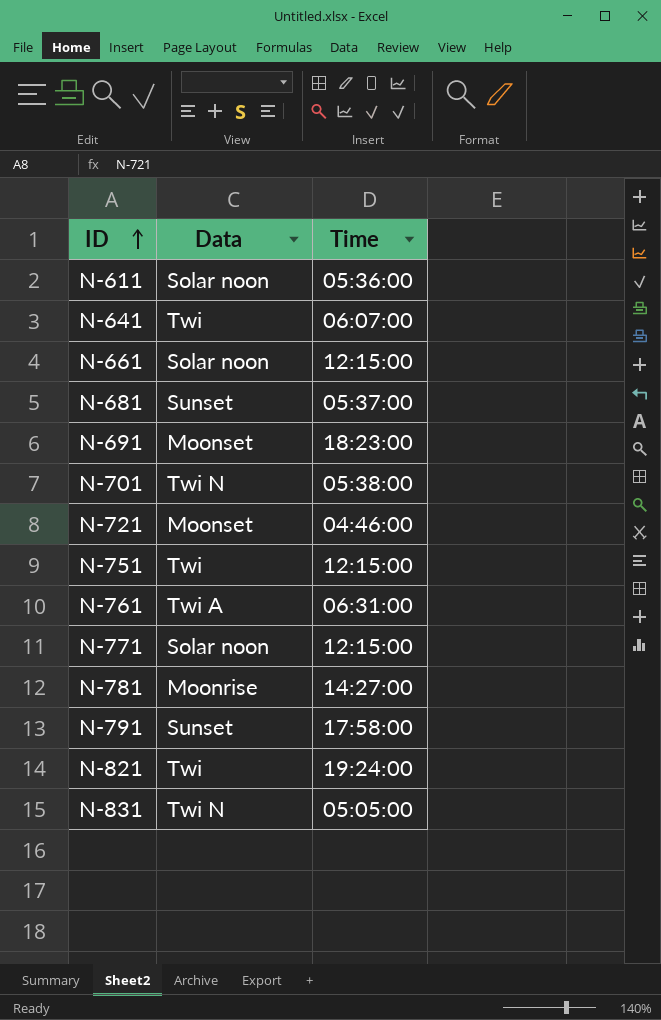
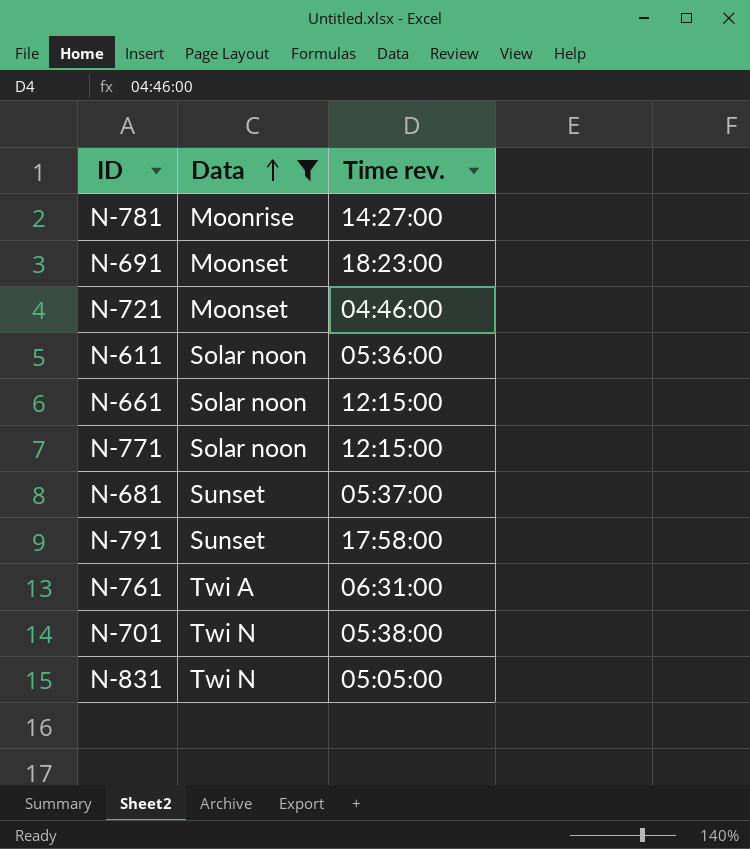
filter: none -> Data != Twi
row order: ID ascending -> Data ascending
column name: Time -> Time rev.

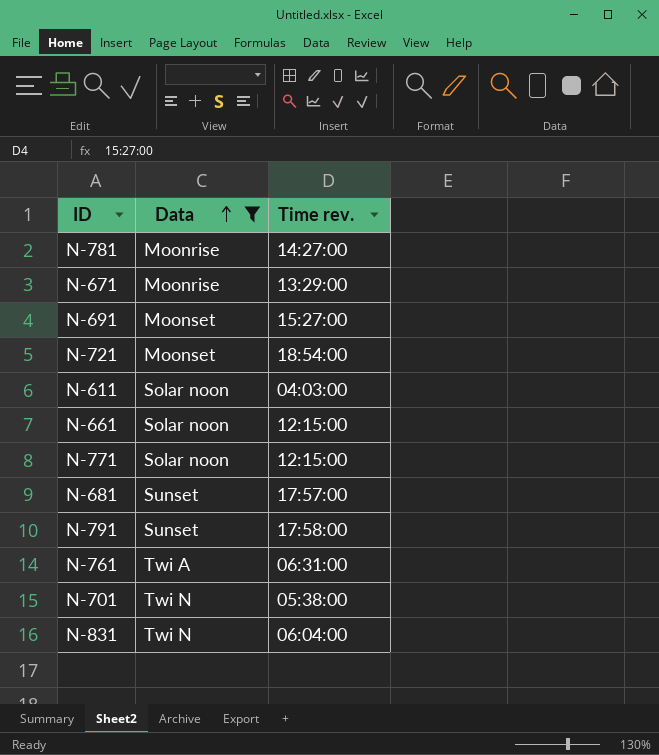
row N-671: none -> Moonrise | 13:29:00
N-691 | Time rev.: 18:23:00 -> 15:27:00
N-721 | Time rev.: 04:46:00 -> 18:54:00
N-611 | Time rev.: 05:36:00 -> 04:03:00
N-681 | Time rev.: 05:37:00 -> 17:57:00
N-831 | Time rev.: 05:05:00 -> 06:04:00

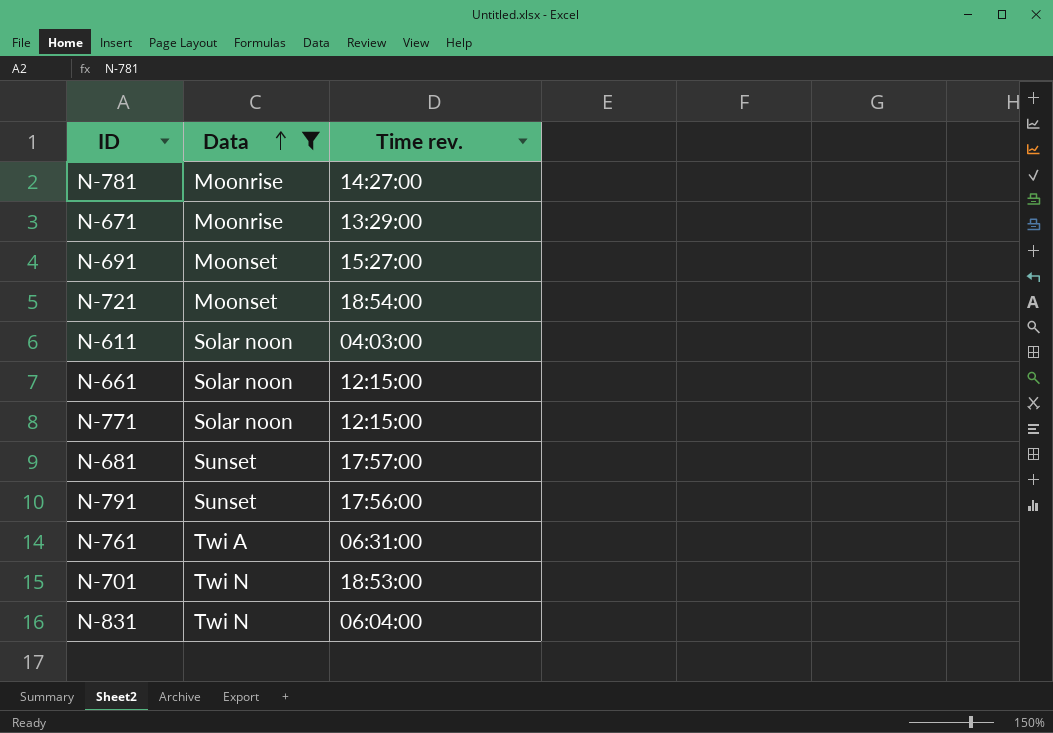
N-791 | Time rev.: 17:58:00 -> 17:56:00
N-701 | Time rev.: 05:38:00 -> 18:53:00

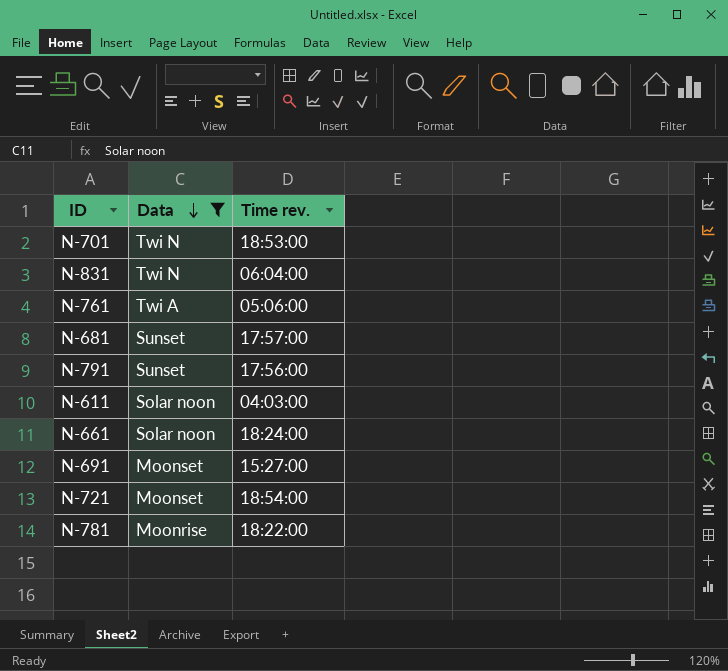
row order: Data ascending -> Data descending
row N-671: Moonrise | 13:29:00 -> none
row N-771: Solar noon | 12:15:00 -> none
N-761 | Time rev.: 06:31:00 -> 05:06:00
N-661 | Time rev.: 12:15:00 -> 18:24:00
N-781 | Time rev.: 14:27:00 -> 18:22:00

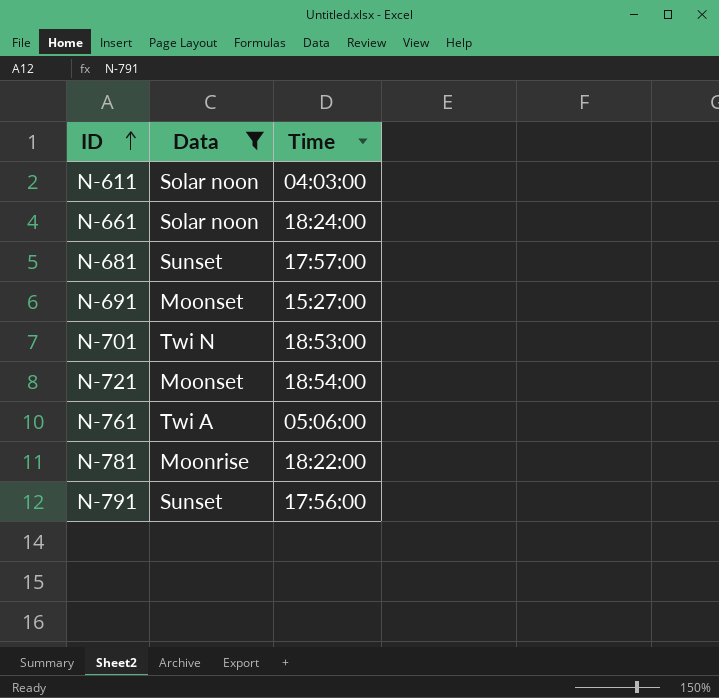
row order: Data descending -> ID ascending
column name: Time rev. -> Time
row N-831: Twi N | 06:04:00 -> none

